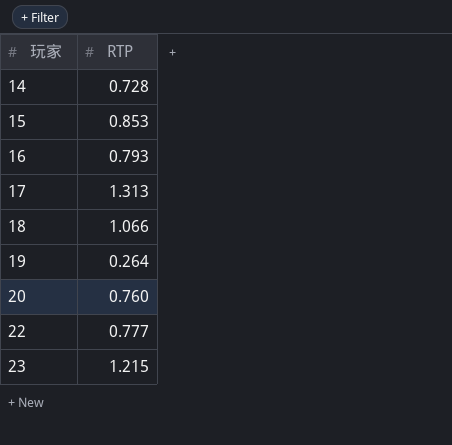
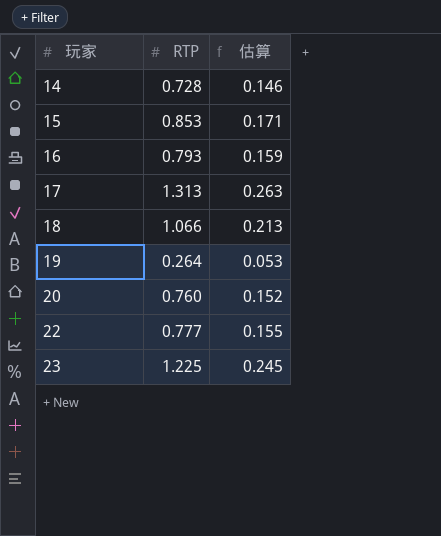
column 估算 | formula: none -> [RTP] * 0.2
23 | RTP: 1.215 -> 1.225

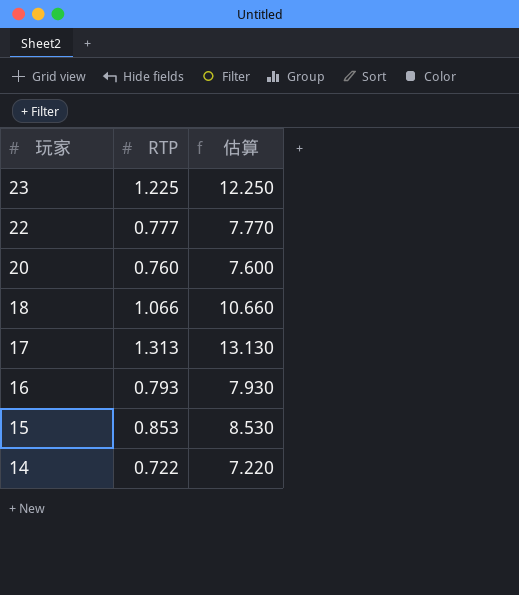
row order: 玩家 ascending -> 玩家 descending
column 估算 | formula: [RTP] * 0.2 -> [RTP] * 10
row 19: 0.264 | 0.053 -> none
14 | RTP: 0.728 -> 0.722

